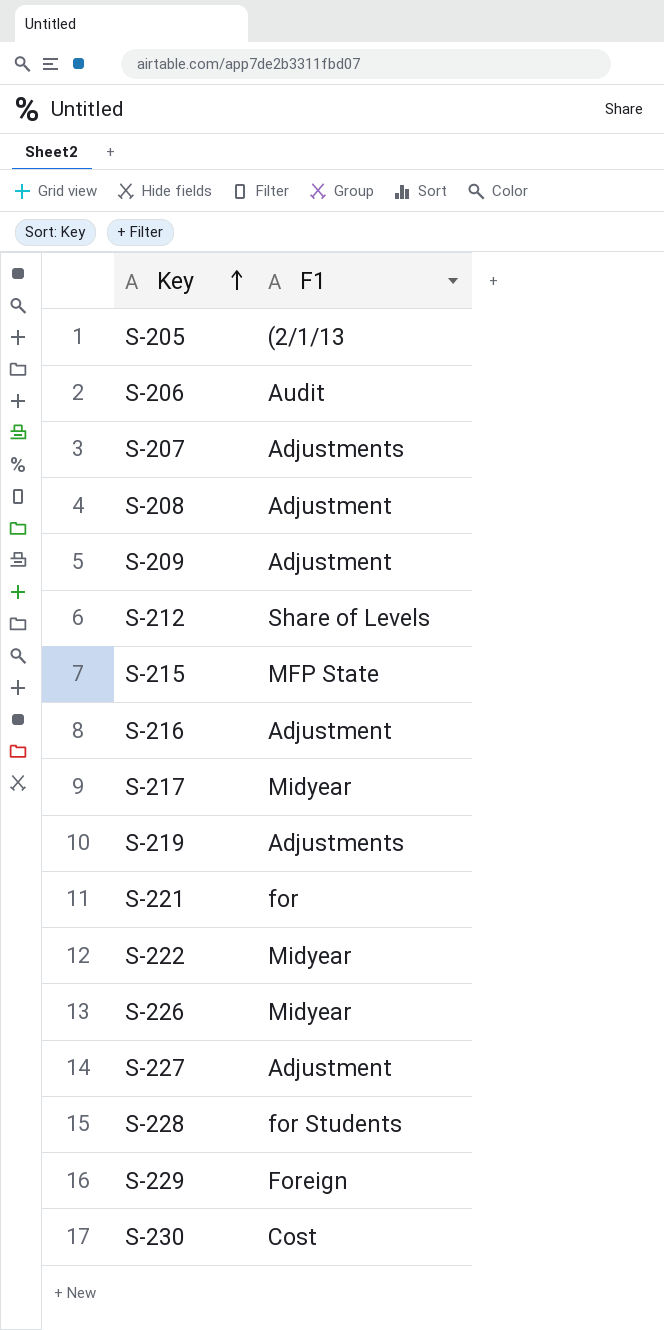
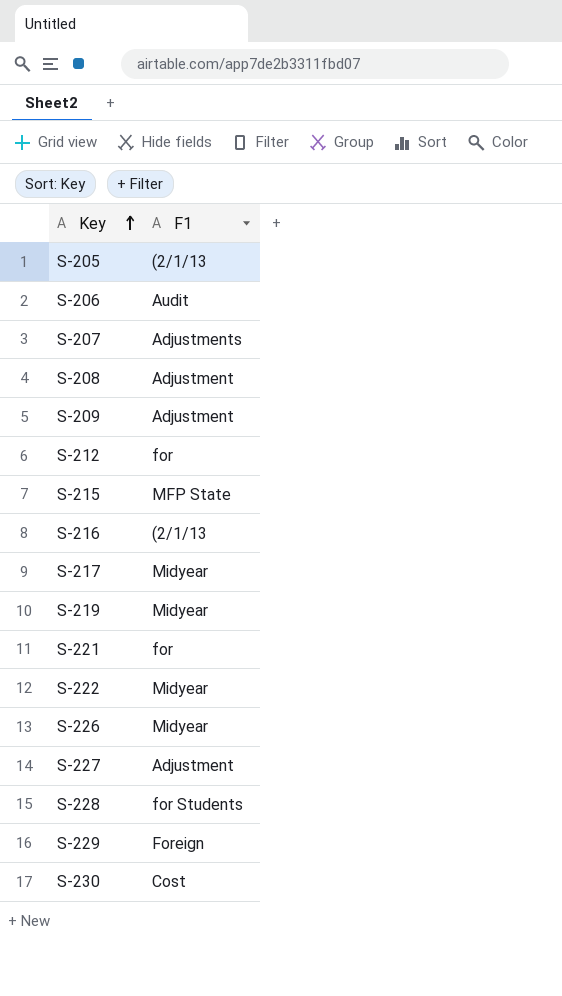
S-212 | F1: Share of Levels -> for
S-216 | F1: Adjustment -> (2/1/13
S-219 | F1: Adjustments -> Midyear

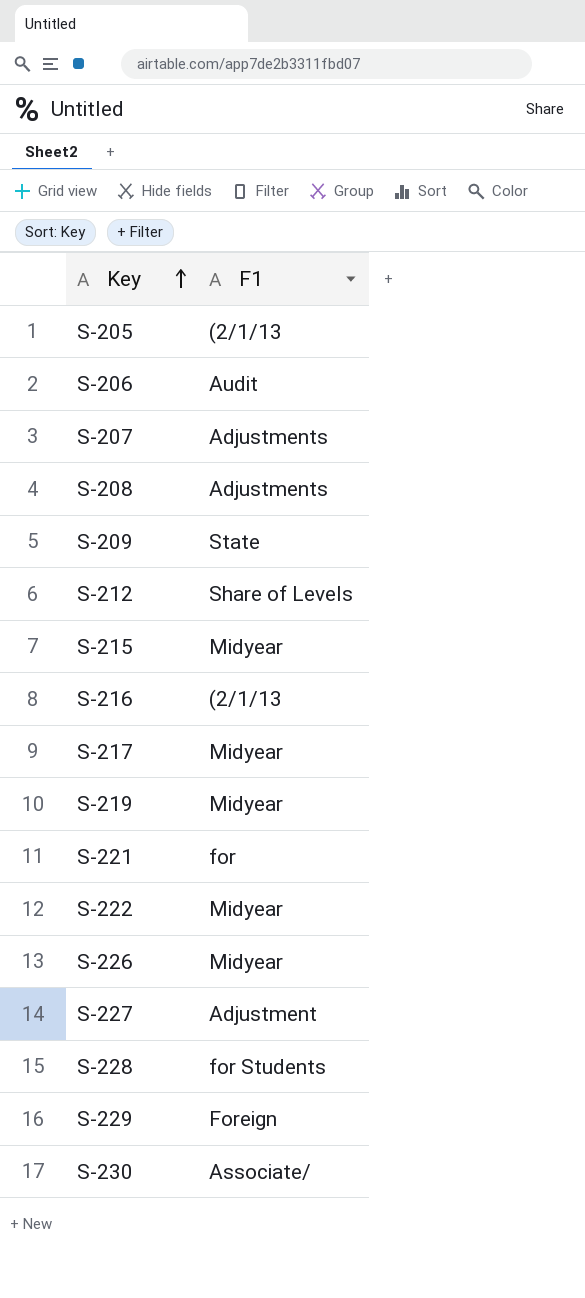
S-208 | F1: Adjustment -> Adjustments
S-209 | F1: Adjustment -> State
S-212 | F1: for -> Share of Levels
S-215 | F1: MFP State -> Midyear
S-230 | F1: Cost -> Associate/

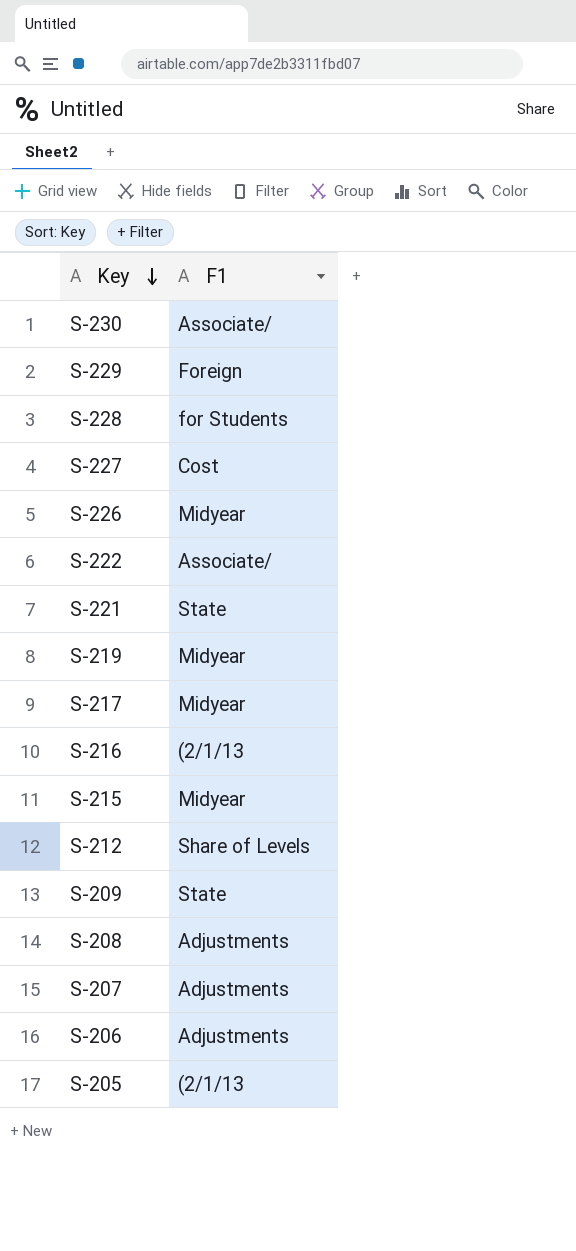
row order: Key ascending -> Key descending
S-227 | F1: Adjustment -> Cost
S-222 | F1: Midyear -> Associate/
S-221 | F1: for -> State
S-206 | F1: Audit -> Adjustments

